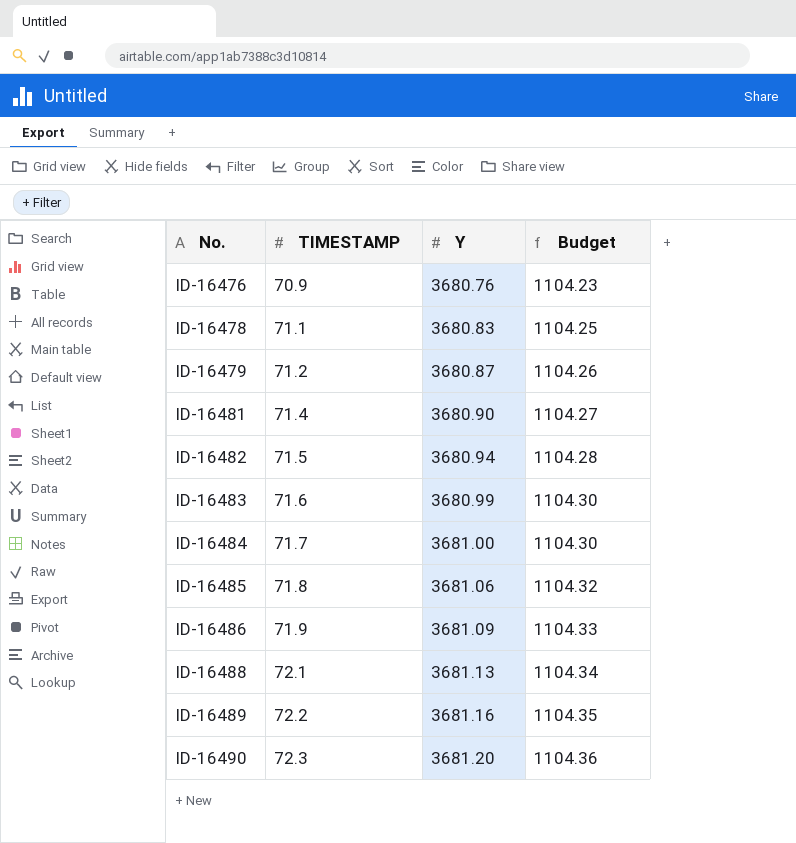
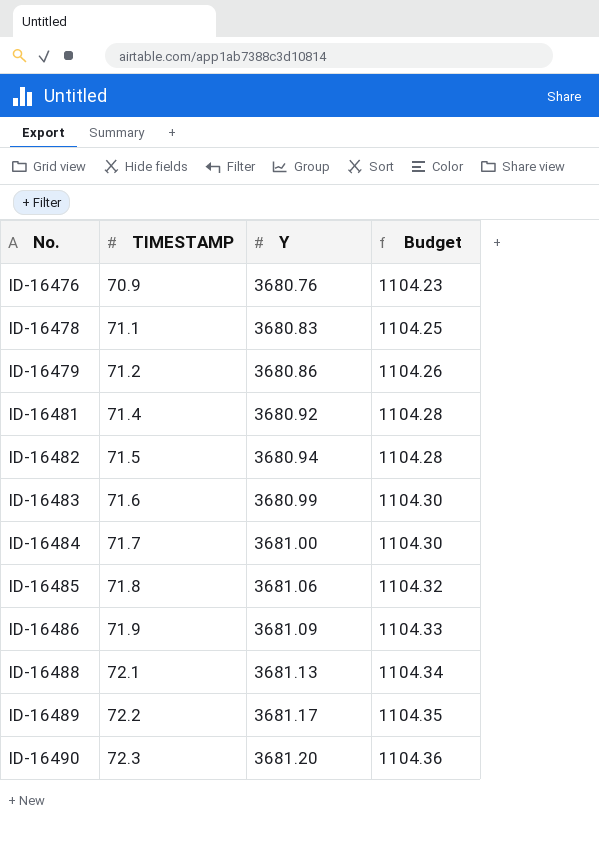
ID-16479 | Y: 3680.87 -> 3680.86
ID-16481 | Y: 3680.90 -> 3680.92
ID-16481 | Budget: 1104.27 -> 1104.28
ID-16489 | Y: 3681.16 -> 3681.17

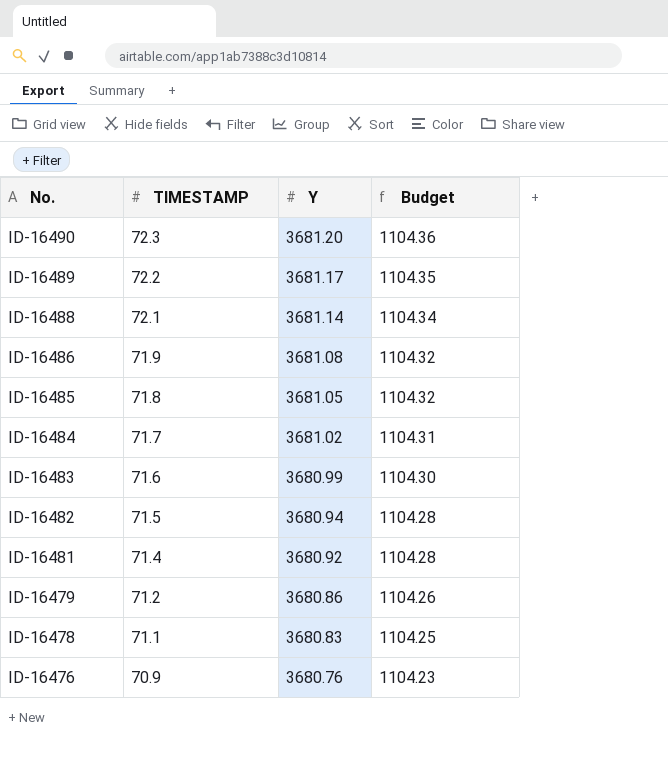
row order: No. ascending -> No. descending
ID-16488 | Y: 3681.13 -> 3681.14
ID-16486 | Y: 3681.09 -> 3681.08
ID-16486 | Budget: 1104.33 -> 1104.32
ID-16485 | Y: 3681.06 -> 3681.05
ID-16484 | Y: 3681.00 -> 3681.02
ID-16484 | Budget: 1104.30 -> 1104.31

